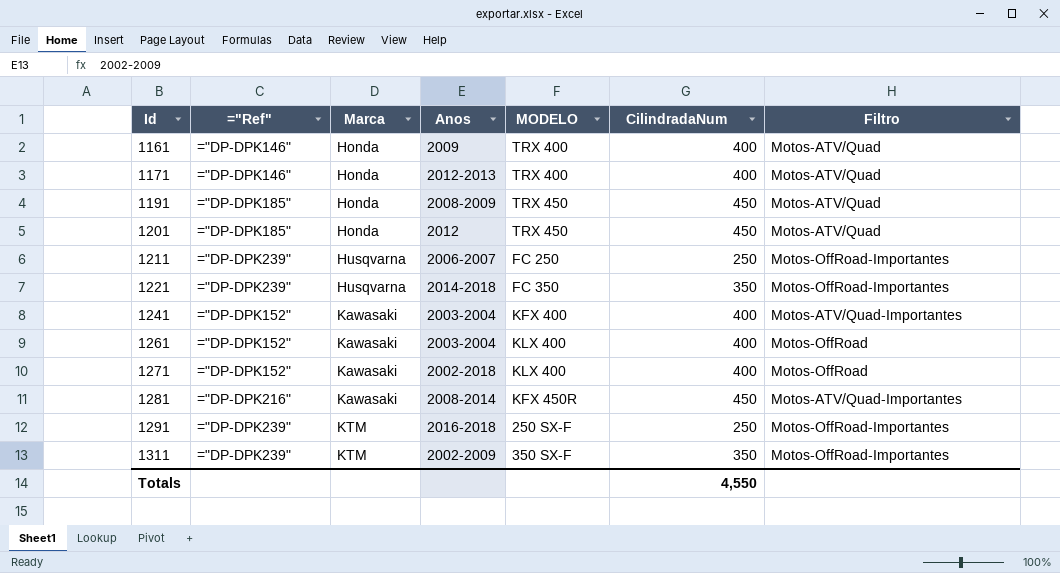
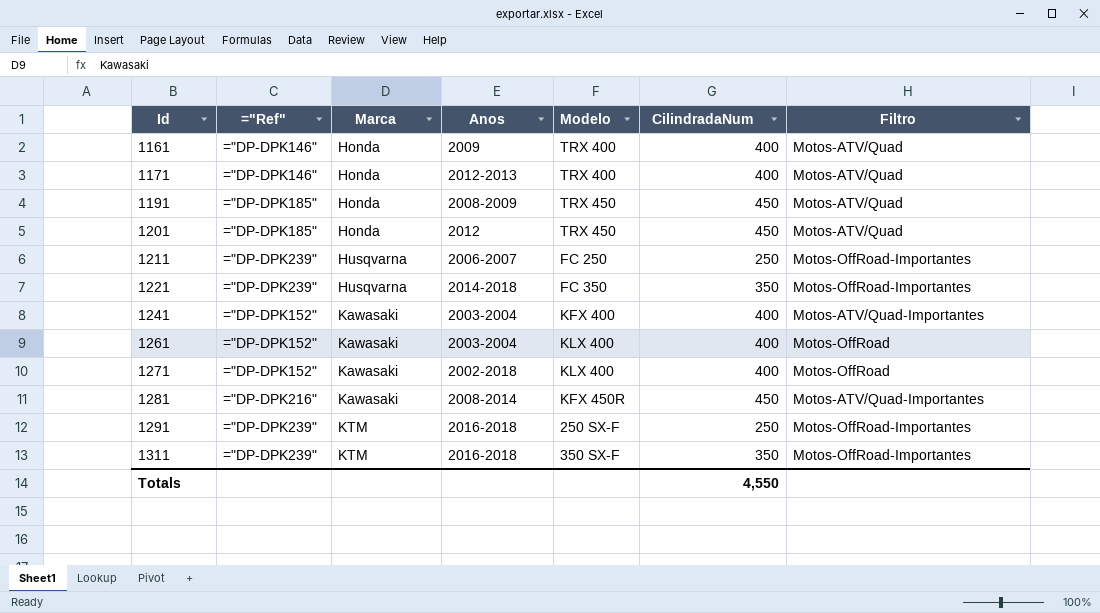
column name: MODELO -> Modelo
1311 | Anos: 2002-2009 -> 2016-2018

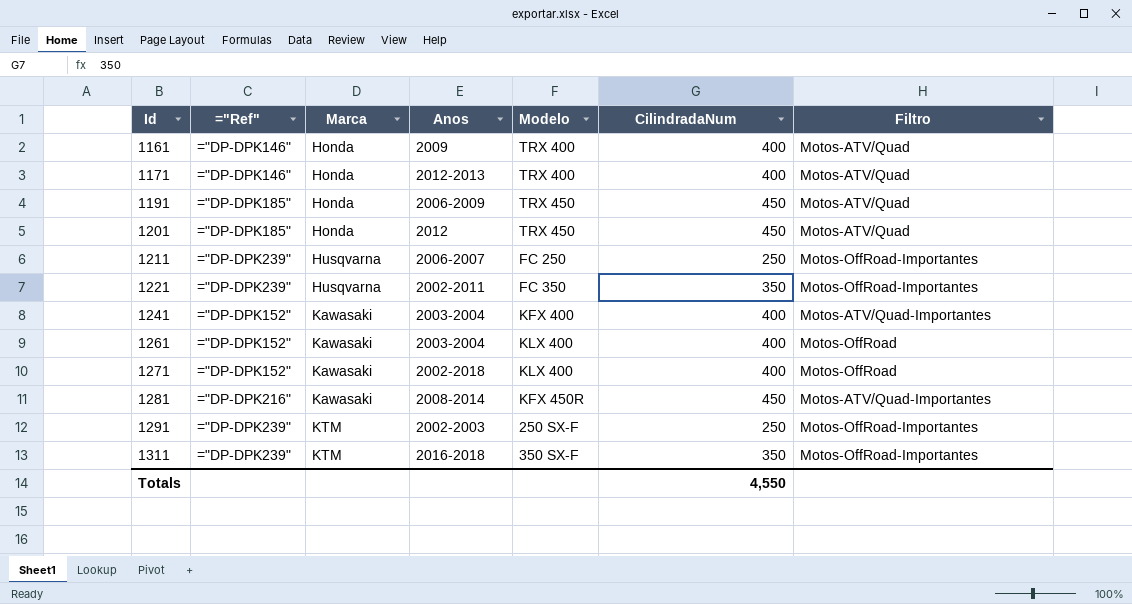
1191 | Anos: 2008-2009 -> 2006-2009
1221 | Anos: 2014-2018 -> 2002-2011
1291 | Anos: 2016-2018 -> 2002-2003

